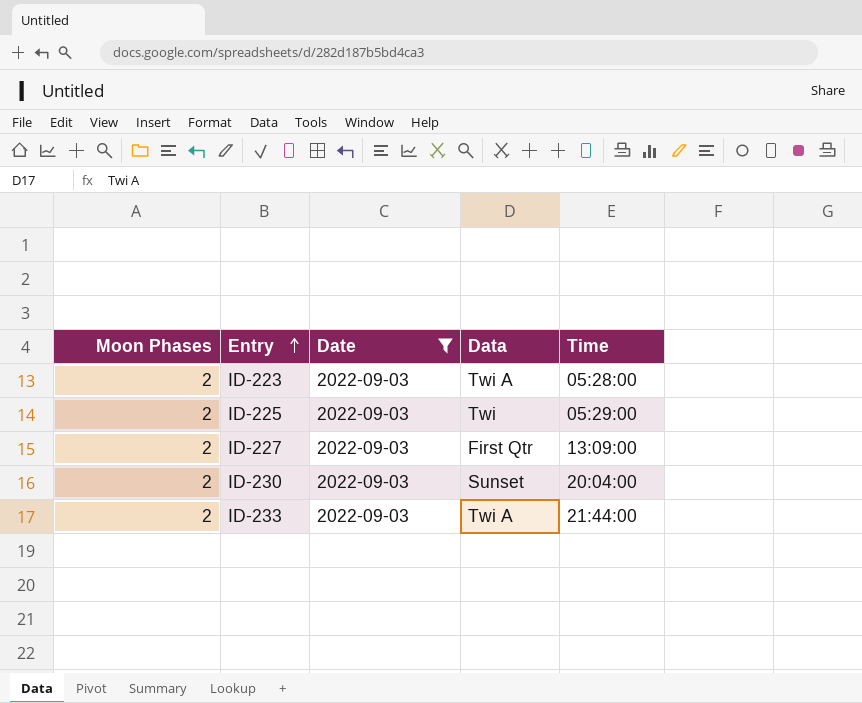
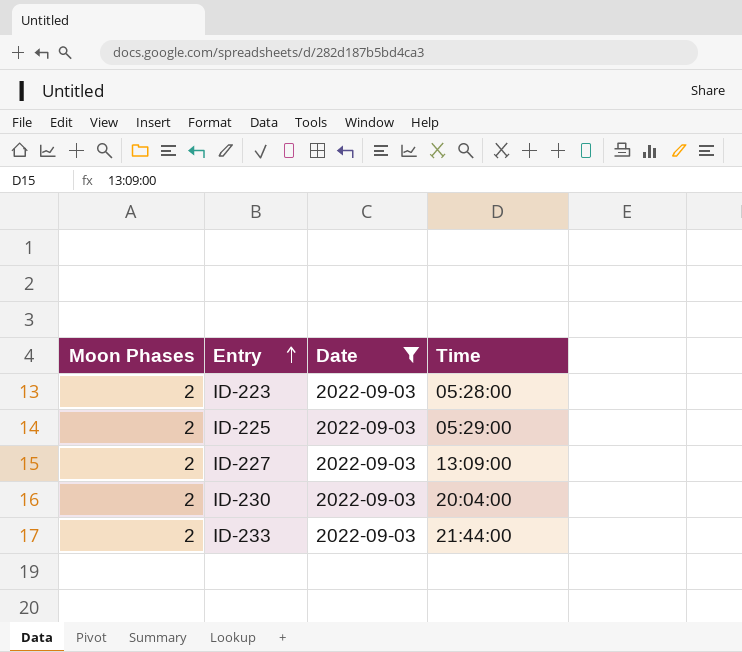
column Data | position: 4 -> none

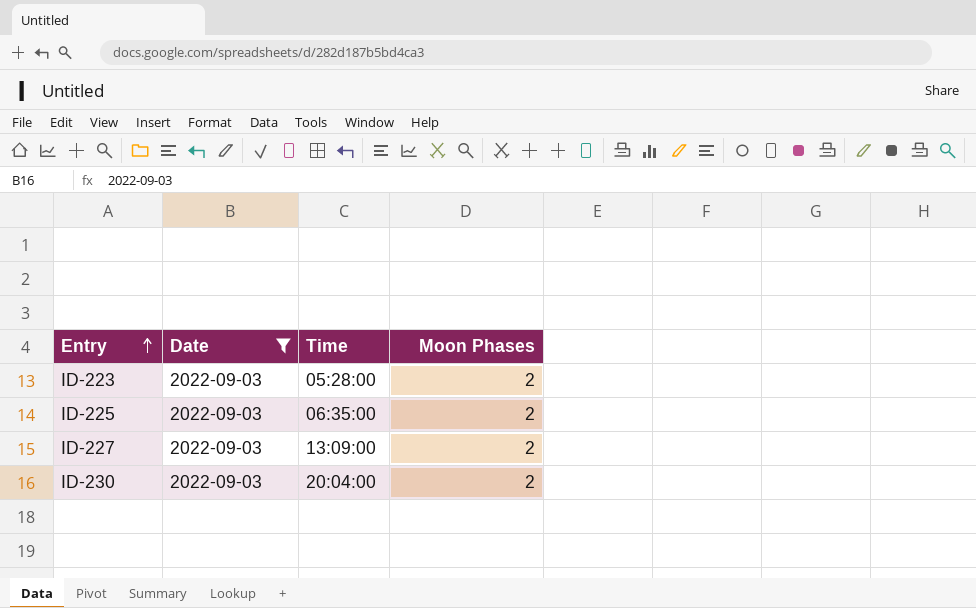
column Moon Phases | position: 1 -> 4
row ID-233: 2 | 2022-09-03 | 21:44:00 -> none
ID-225 | Time: 05:29:00 -> 06:35:00

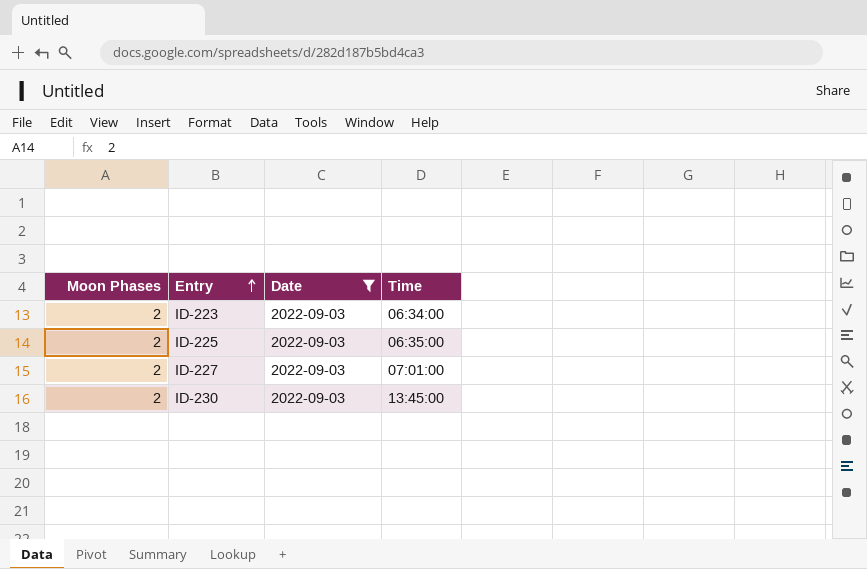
column Moon Phases | position: 4 -> 1
ID-223 | Time: 05:28:00 -> 06:34:00
ID-227 | Time: 13:09:00 -> 07:01:00
ID-230 | Time: 20:04:00 -> 13:45:00

